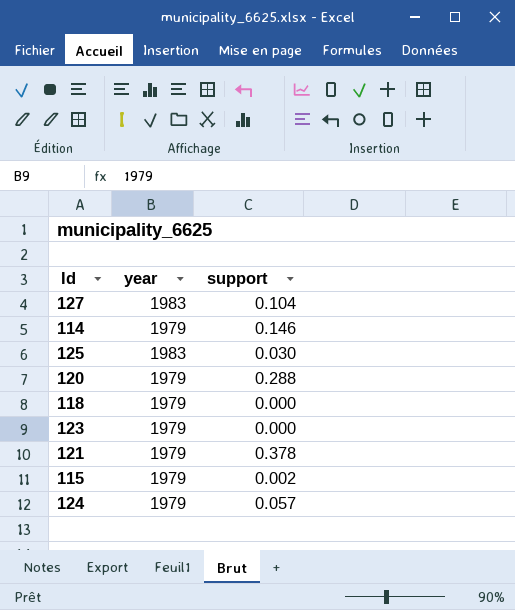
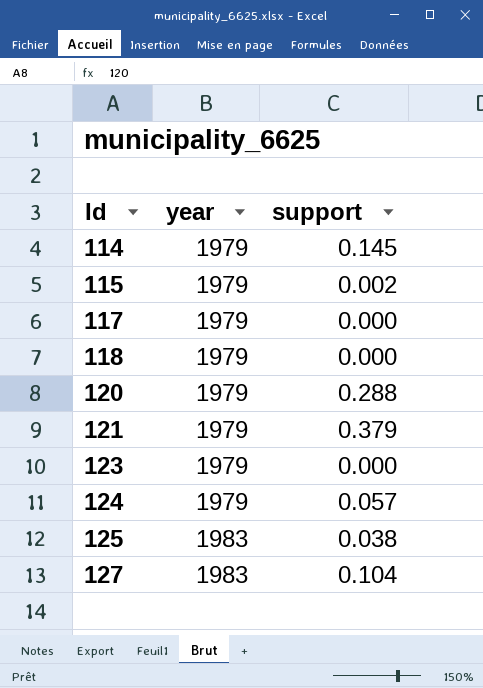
row order: none -> Id ascending
114 | support: 0.146 -> 0.145
row 117: none -> 1979 | 0.000
121 | support: 0.378 -> 0.379
125 | support: 0.030 -> 0.038

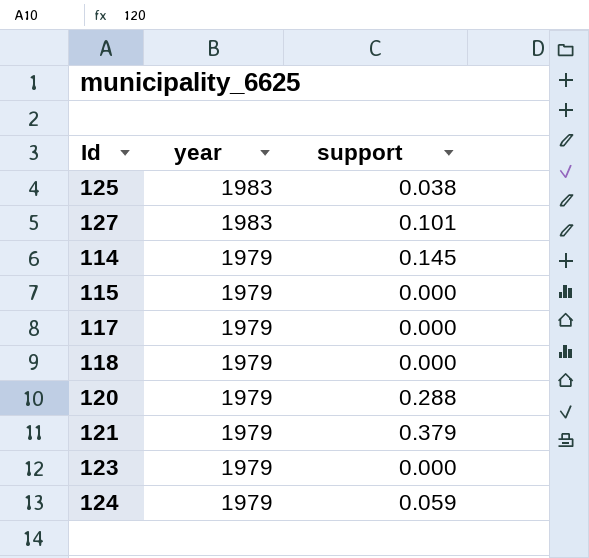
row order: Id ascending -> year descending
127 | support: 0.104 -> 0.101
115 | support: 0.002 -> 0.000
124 | support: 0.057 -> 0.059

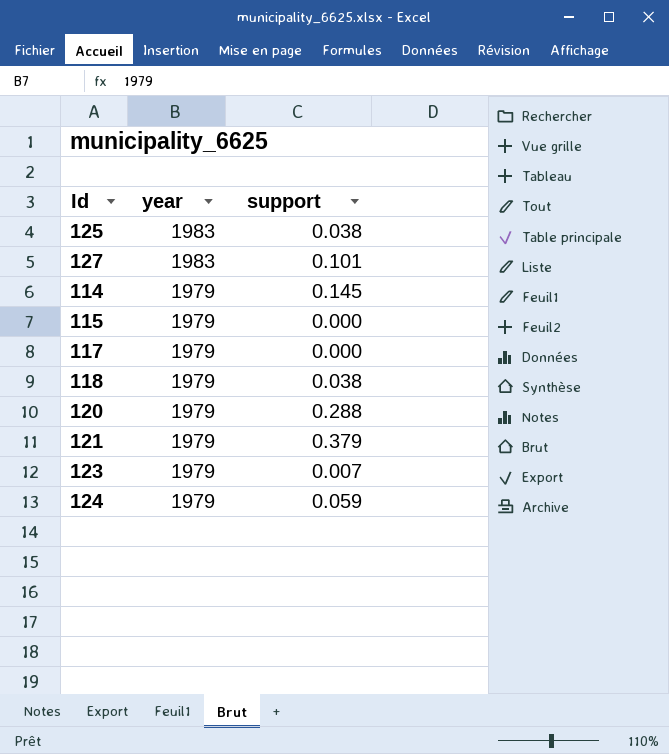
118 | support: 0.000 -> 0.038
123 | support: 0.000 -> 0.007

